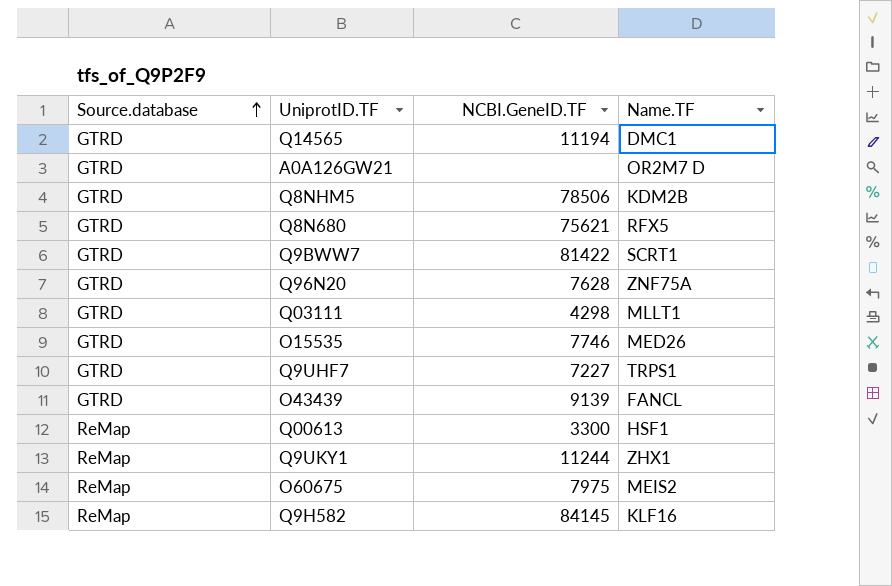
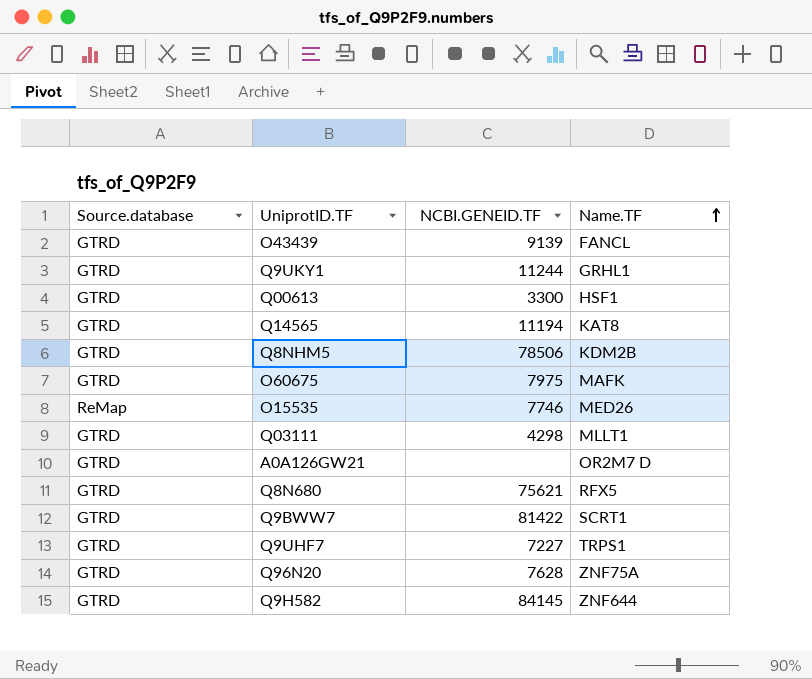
row order: Source.database ascending -> Name.TF ascending
column name: NCBI.GeneID.TF -> NCBI.GENEID.TF
Q9UKY1 | Source.database: ReMap -> GTRD
Q9UKY1 | Name.TF: ZHX1 -> GRHL1
Q00613 | Source.database: ReMap -> GTRD
Q14565 | Name.TF: DMC1 -> KAT8
O60675 | Source.database: ReMap -> GTRD
O60675 | Name.TF: MEIS2 -> MAFK
O15535 | Source.database: GTRD -> ReMap
Q9H582 | Source.database: ReMap -> GTRD
Q9H582 | Name.TF: KLF16 -> ZNF644

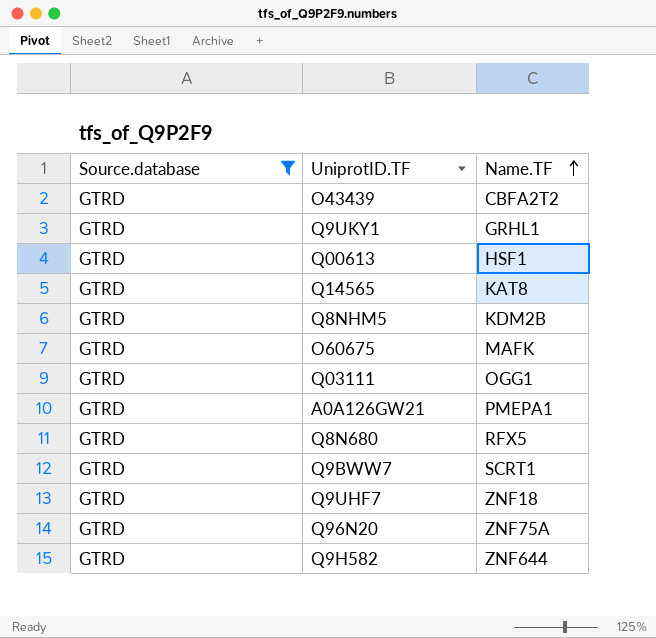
filter: none -> Source.database = GTRD
column NCBI.GENEID.TF | position: 3 -> none
O43439 | Name.TF: FANCL -> CBFA2T2
Q03111 | Name.TF: MLLT1 -> OGG1
A0A126GW21 | Name.TF: OR2M7 D -> PMEPA1
Q9UHF7 | Name.TF: TRPS1 -> ZNF18

